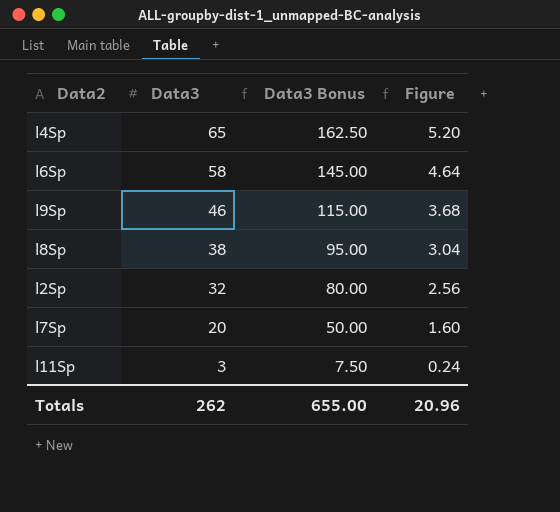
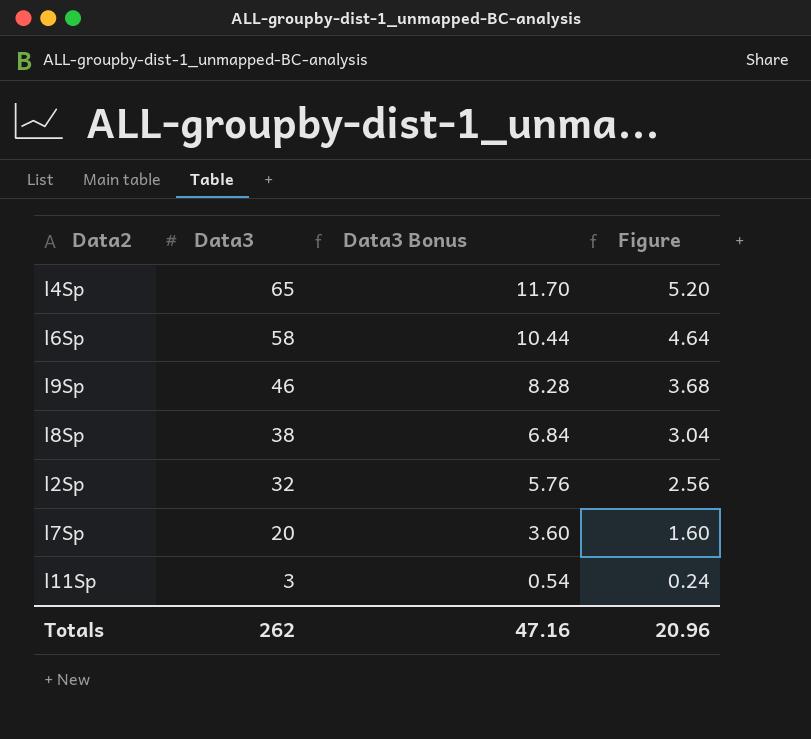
column Data3 Bonus | formula: [Data3] * 2.5 -> [Data3] * 0.18
Totals | Data3 Bonus: 655.00 -> 47.16

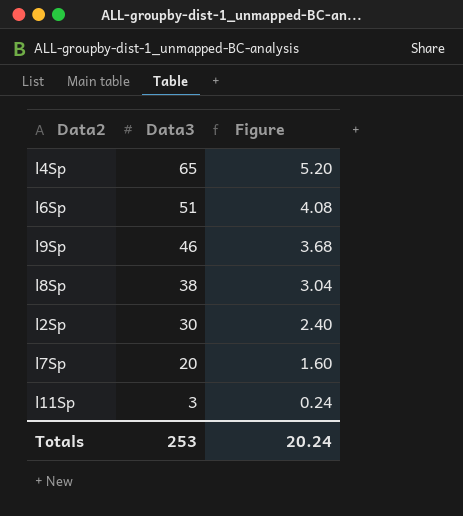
column Data3 Bonus | formula: [Data3] * 0.18 -> none
l6Sp | Data3: 58 -> 51
l6Sp | Figure: 4.64 -> 4.08
l2Sp | Data3: 32 -> 30
l2Sp | Figure: 2.56 -> 2.40
Totals | Data3: 262 -> 253
Totals | Figure: 20.96 -> 20.24

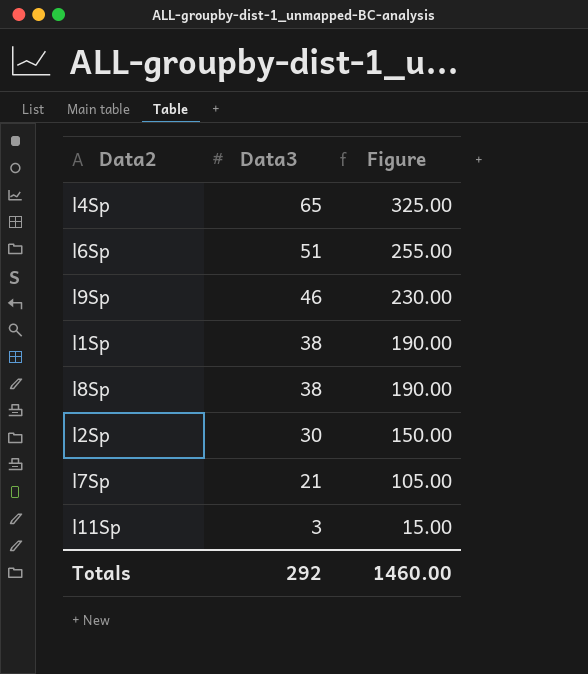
column Figure | formula: [Data3] * 0.08 -> [Data3] * 5
row l1Sp: none -> 38 | 190.00
l7Sp | Data3: 20 -> 21
Totals | Data3: 253 -> 292
Totals | Figure: 20.24 -> 1460.00

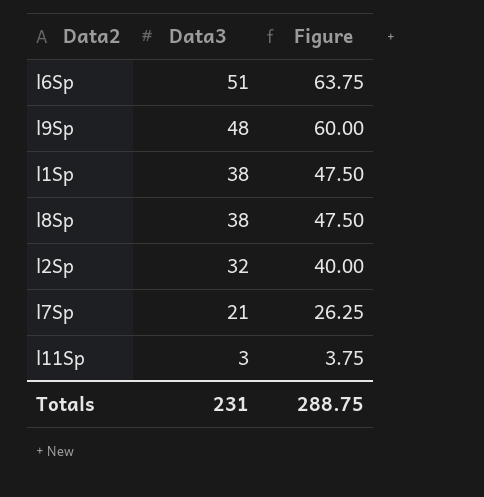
column Figure | formula: [Data3] * 5 -> [Data3] * 1.25
row l4Sp: 65 | 325.00 -> none
l9Sp | Data3: 46 -> 48
l2Sp | Data3: 30 -> 32
Totals | Data3: 292 -> 231
Totals | Figure: 1460.00 -> 288.75

